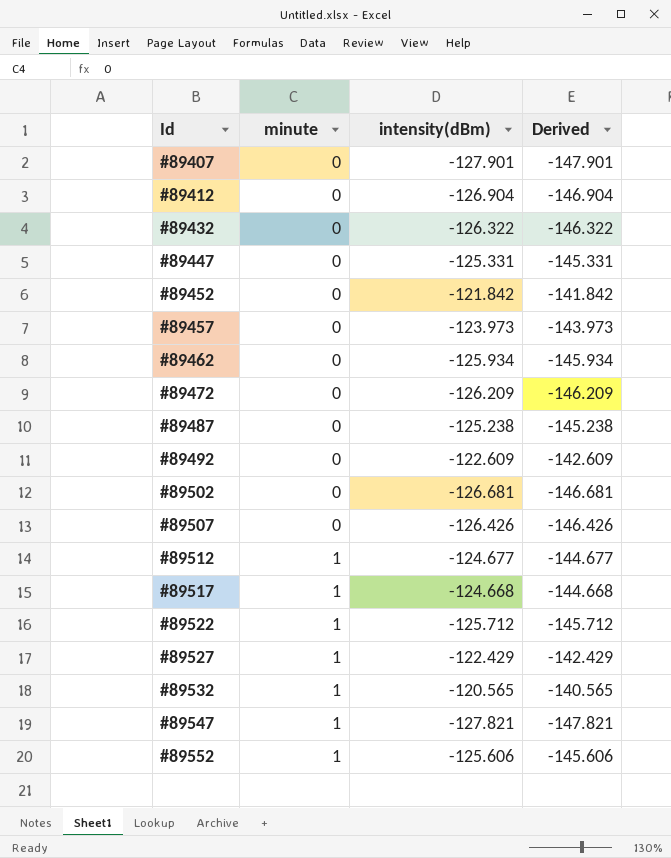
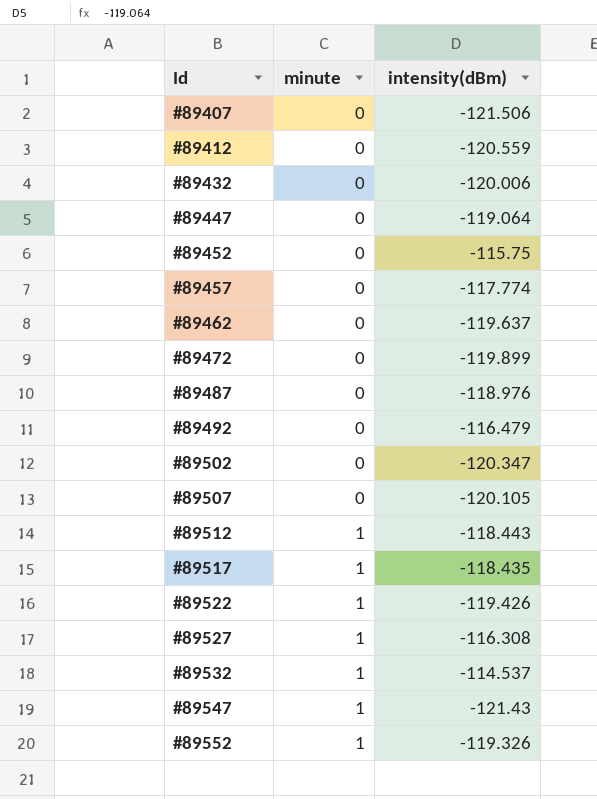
column Derived | formula: [intensity(dBm)] - 20 -> none
#89407 | intensity(dBm): -127.901 -> -121.506
#89412 | intensity(dBm): -126.904 -> -120.559
#89432 | intensity(dBm): -126.322 -> -120.006
#89447 | intensity(dBm): -125.331 -> -119.064
#89452 | intensity(dBm): -121.842 -> -115.75
#89457 | intensity(dBm): -123.973 -> -117.774
#89462 | intensity(dBm): -125.934 -> -119.637
#89472 | intensity(dBm): -126.209 -> -119.899
#89487 | intensity(dBm): -125.238 -> -118.976
#89492 | intensity(dBm): -122.609 -> -116.479
#89502 | intensity(dBm): -126.681 -> -120.347
#89507 | intensity(dBm): -126.426 -> -120.105
#89512 | intensity(dBm): -124.677 -> -118.443
#89517 | intensity(dBm): -124.668 -> -118.435
#89522 | intensity(dBm): -125.712 -> -119.426
#89527 | intensity(dBm): -122.429 -> -116.308
#89532 | intensity(dBm): -120.565 -> -114.537
#89547 | intensity(dBm): -127.821 -> -121.43
#89552 | intensity(dBm): -125.606 -> -119.326

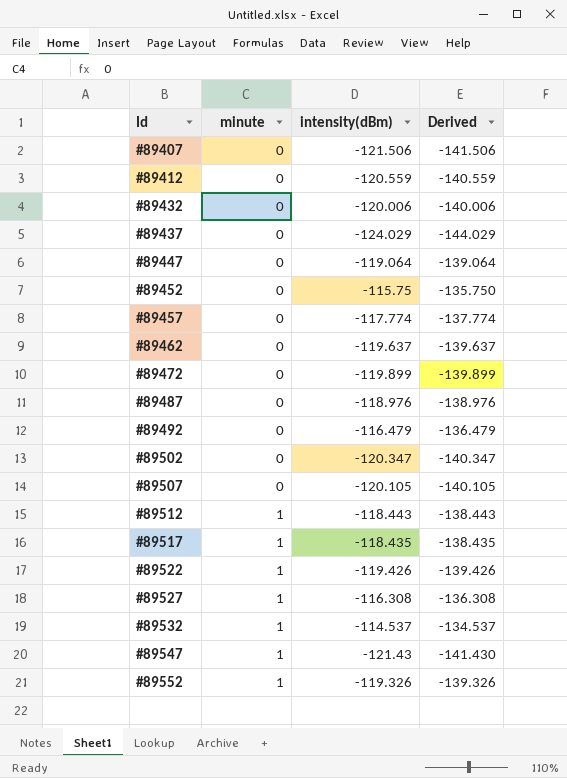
column Derived | formula: none -> [intensity(dBm)] - 20
row #89437: none -> 0 | -124.029 | -144.029

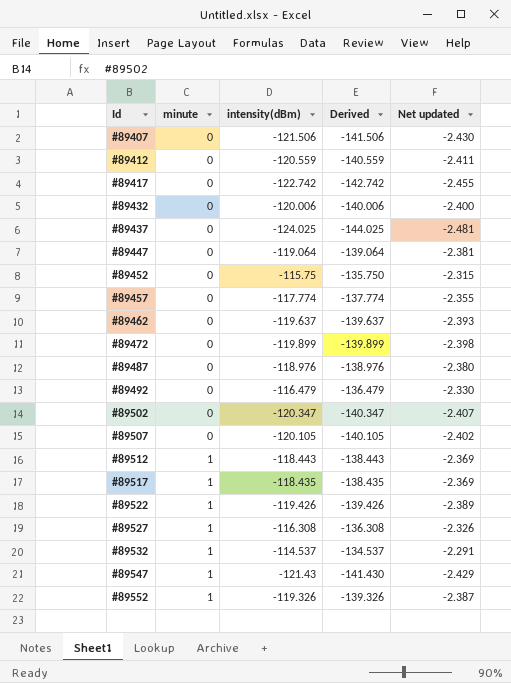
column Net updated | formula: none -> [intensity(dBm)] * 0.02
row #89417: none -> 0 | -122.742 | -142.742 | -2.455
#89437 | intensity(dBm): -124.029 -> -124.025
#89437 | Derived: -144.029 -> -144.025

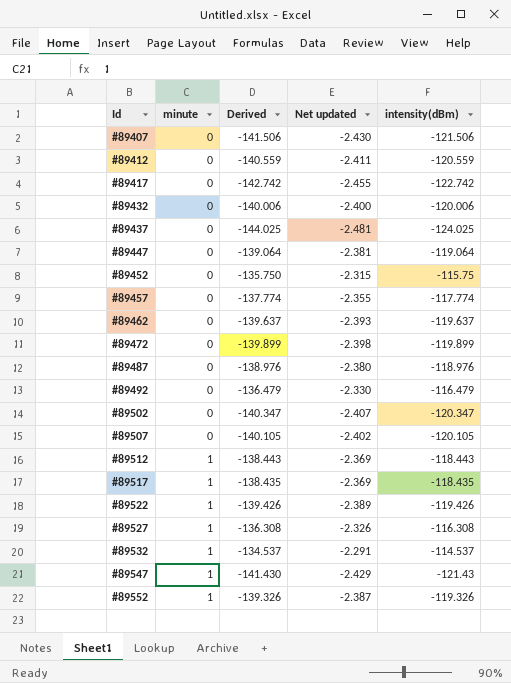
column intensity(dBm) | position: 3 -> 5

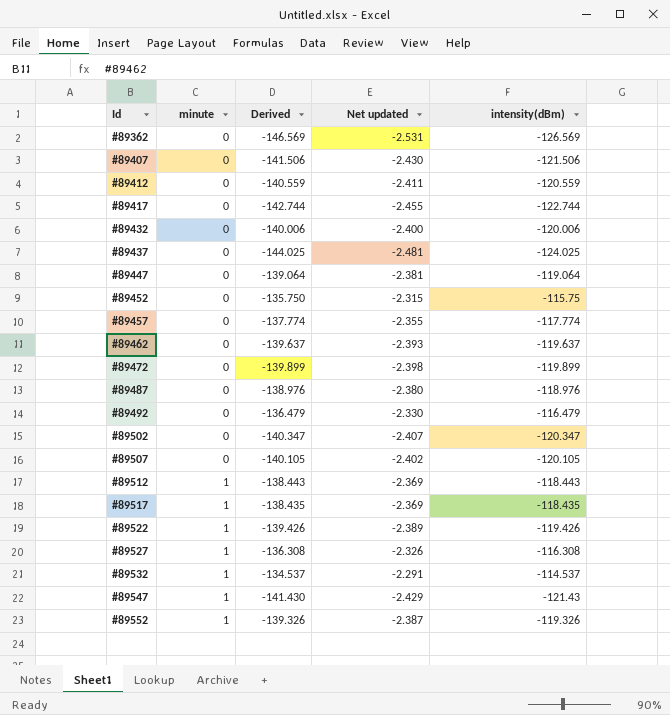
row #89362: none -> 0 | -146.569 | -2.531 | -126.569
#89417 | Derived: -142.742 -> -142.744
#89417 | intensity(dBm): -122.742 -> -122.744

